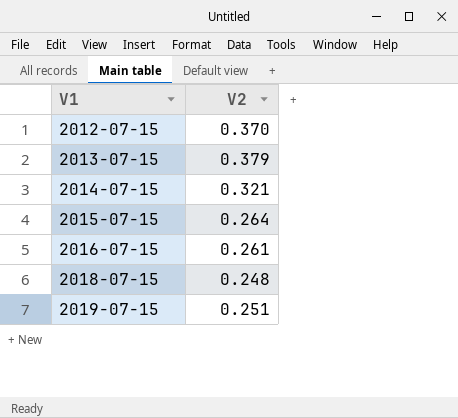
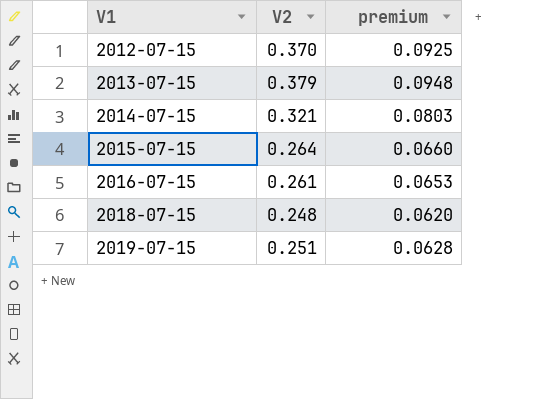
column premium | formula: none -> [V2] * 0.25

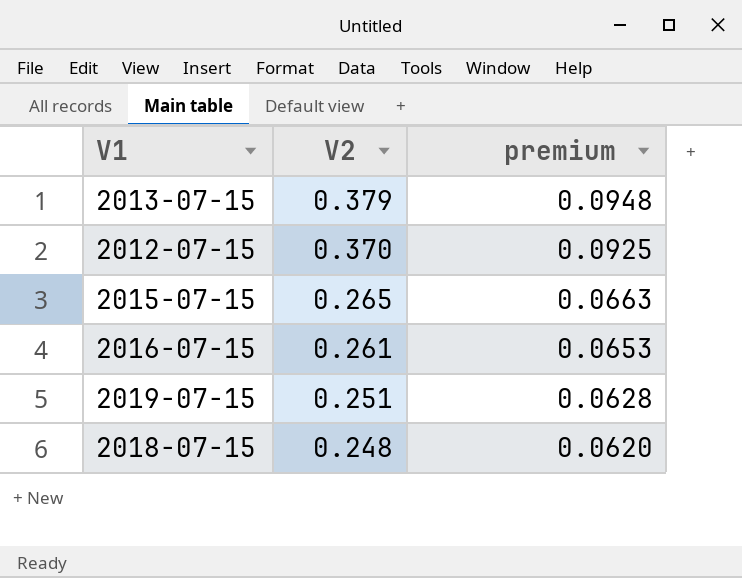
row order: V1 ascending -> V2 descending
row 2014-07-15: 0.321 | 0.0803 -> none
2015-07-15 | V2: 0.264 -> 0.265
2015-07-15 | premium: 0.0660 -> 0.0663

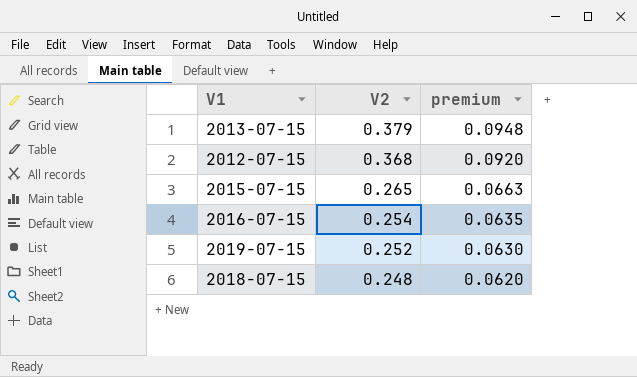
2012-07-15 | V2: 0.370 -> 0.368
2012-07-15 | premium: 0.0925 -> 0.0920
2016-07-15 | V2: 0.261 -> 0.254
2016-07-15 | premium: 0.0653 -> 0.0635
2019-07-15 | V2: 0.251 -> 0.252
2019-07-15 | premium: 0.0628 -> 0.0630

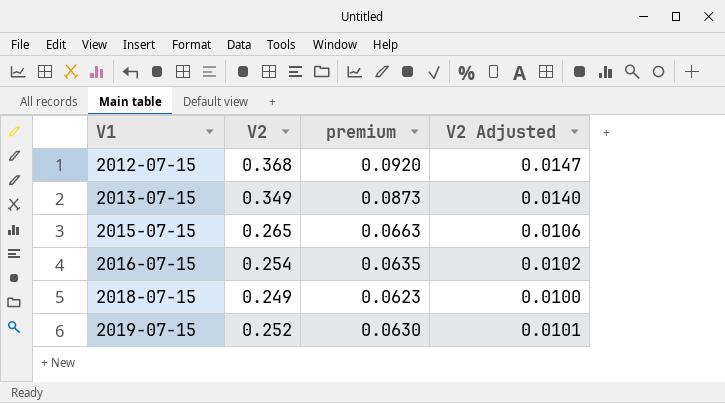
row order: V2 descending -> V1 ascending
column V2 Adjusted | formula: none -> [V2] * 0.04
2013-07-15 | V2: 0.379 -> 0.349
2013-07-15 | premium: 0.0948 -> 0.0873
2018-07-15 | V2: 0.248 -> 0.249
2018-07-15 | premium: 0.0620 -> 0.0623

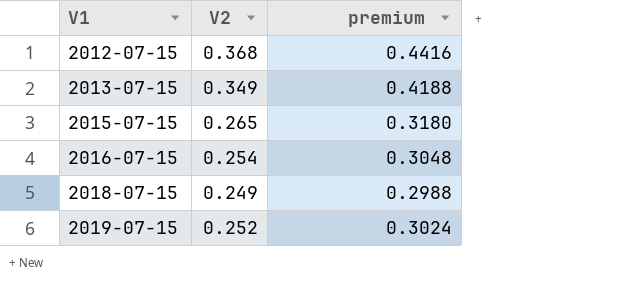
column V2 Adjusted | formula: [V2] * 0.04 -> none
column premium | formula: [V2] * 0.25 -> [V2] * 1.2

